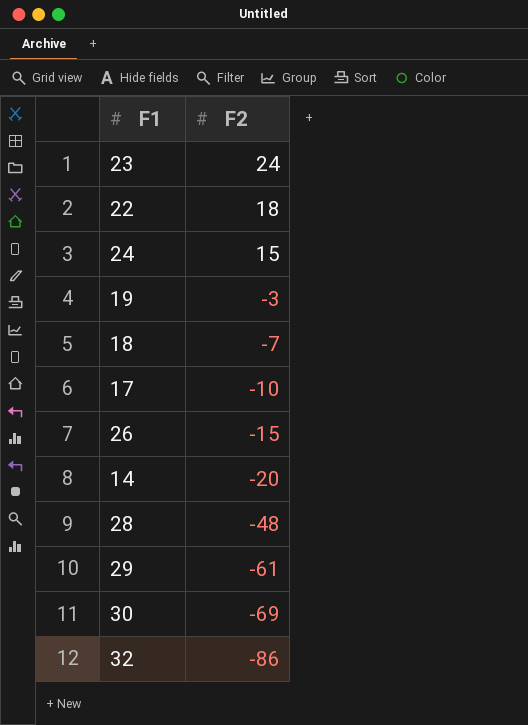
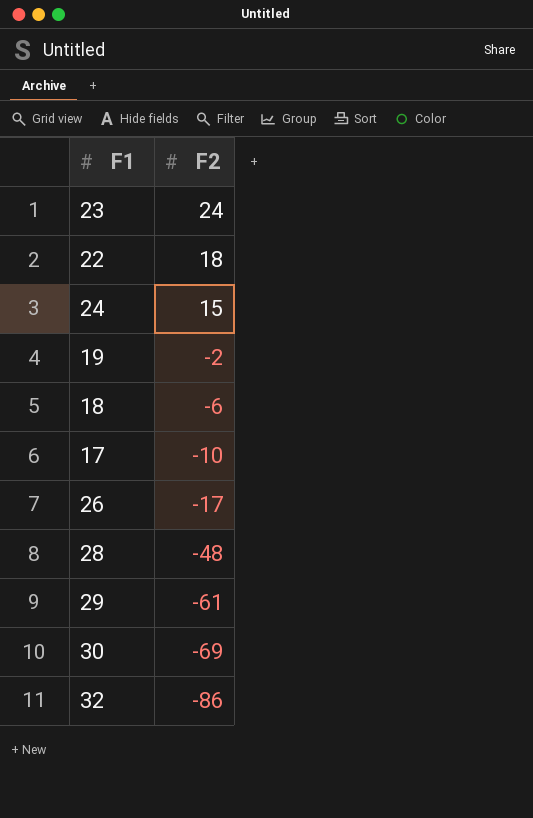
row 14: -20 -> none
19 | F2: -3 -> -2
18 | F2: -7 -> -6
26 | F2: -15 -> -17

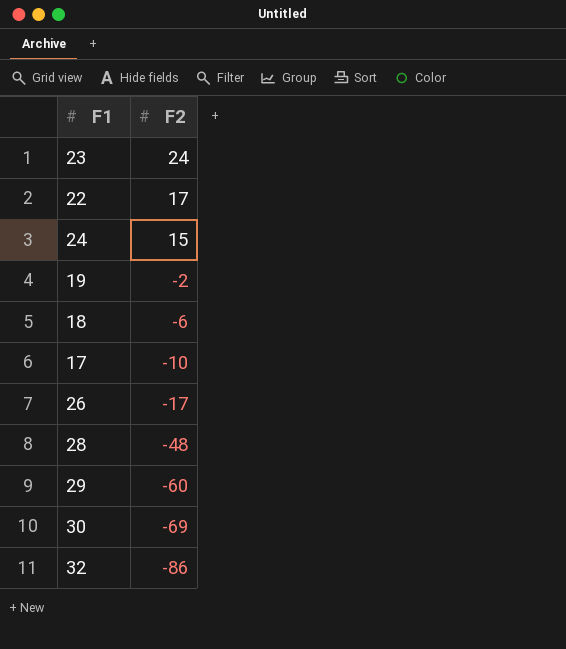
22 | F2: 18 -> 17
29 | F2: -61 -> -60

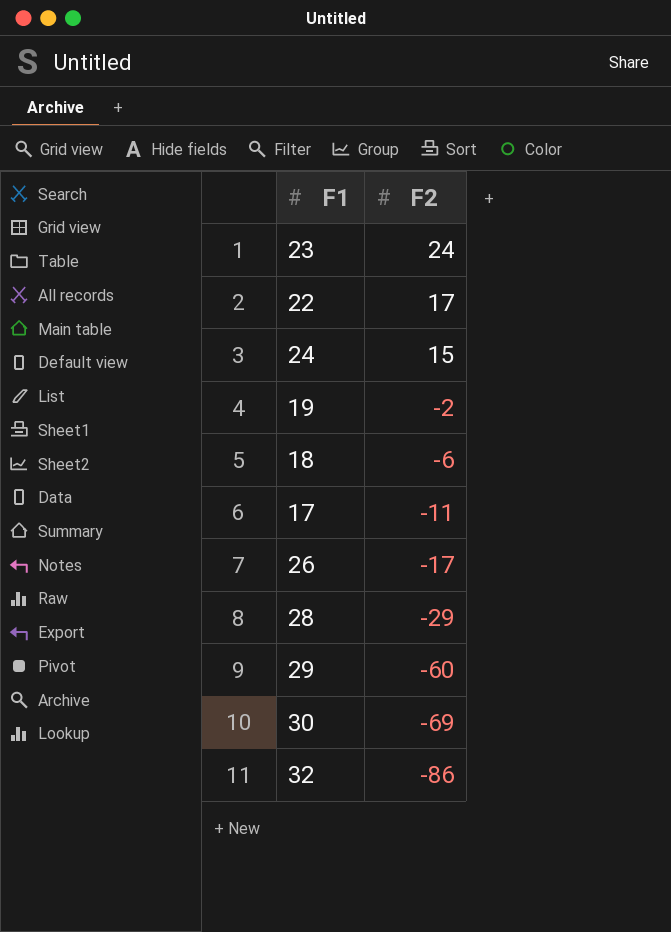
17 | F2: -10 -> -11
28 | F2: -48 -> -29

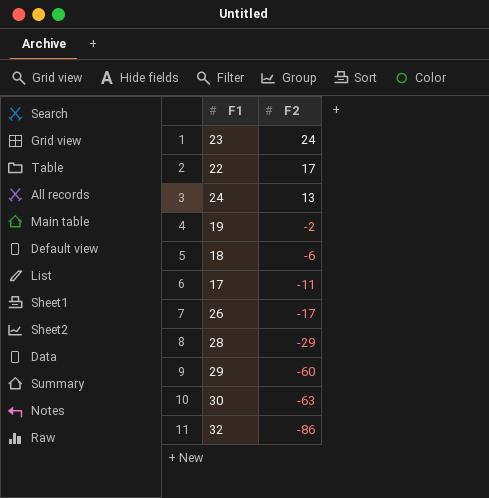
24 | F2: 15 -> 13
30 | F2: -69 -> -63

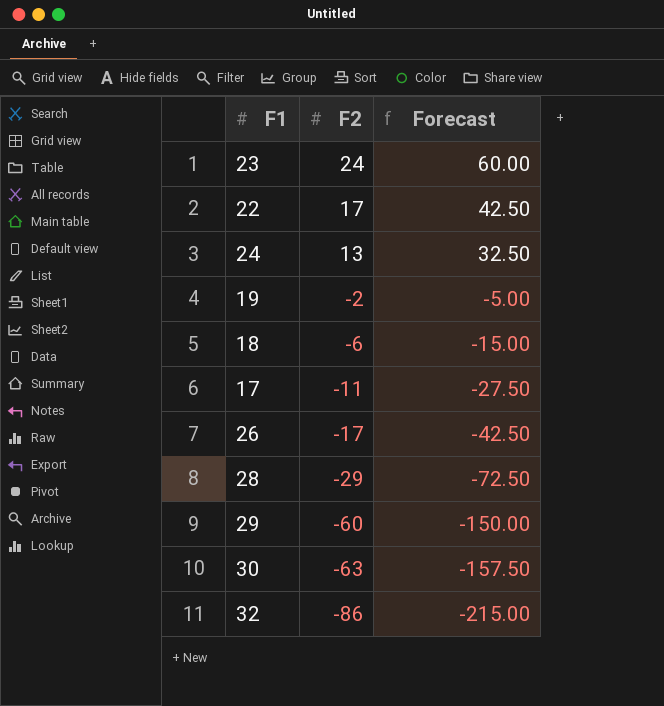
column Forecast | formula: none -> [F2] * 2.5

